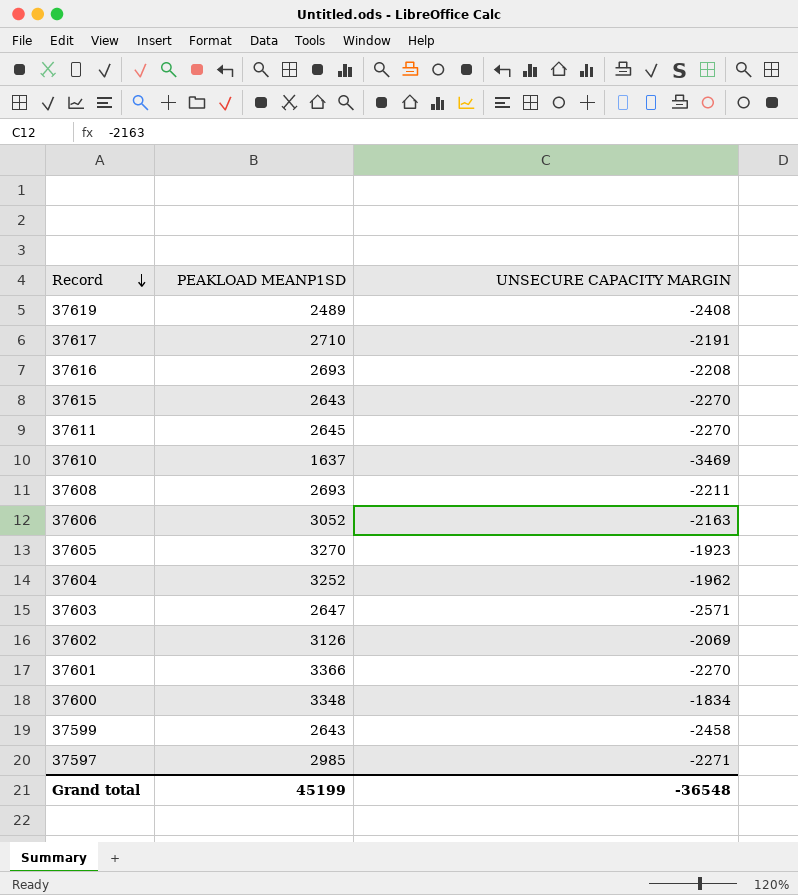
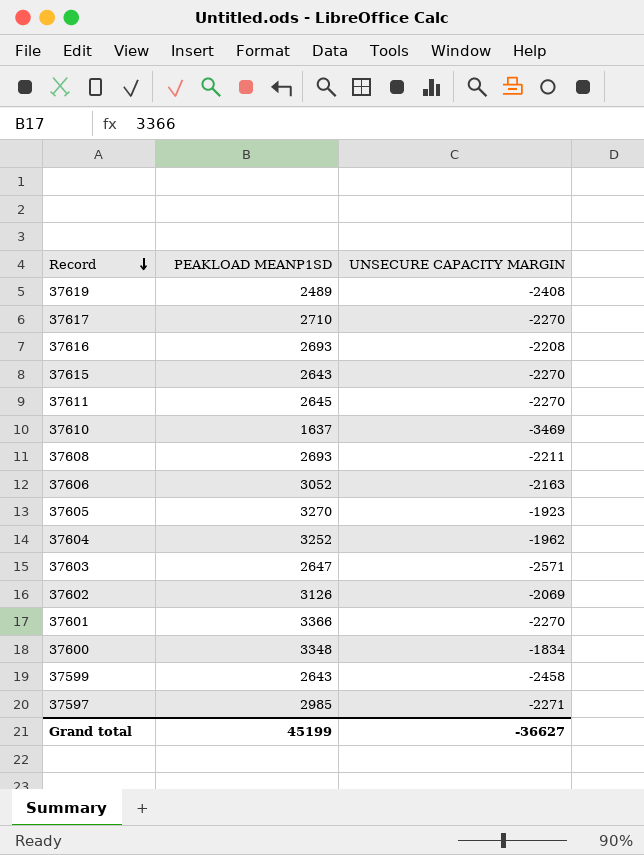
37617 | UNSECURE CAPACITY MARGIN: -2191 -> -2270
Grand total | UNSECURE CAPACITY MARGIN: -36548 -> -36627

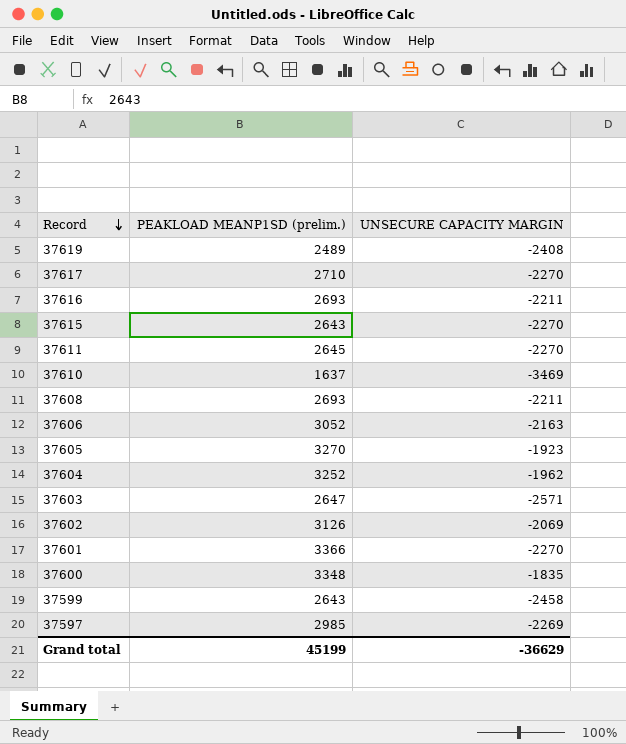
column name: PEAKLOAD MEANP1SD -> PEAKLOAD MEANP1SD (prelim.)
37616 | UNSECURE CAPACITY MARGIN: -2208 -> -2211
37600 | UNSECURE CAPACITY MARGIN: -1834 -> -1835
37597 | UNSECURE CAPACITY MARGIN: -2271 -> -2269
Grand total | UNSECURE CAPACITY MARGIN: -36627 -> -36629

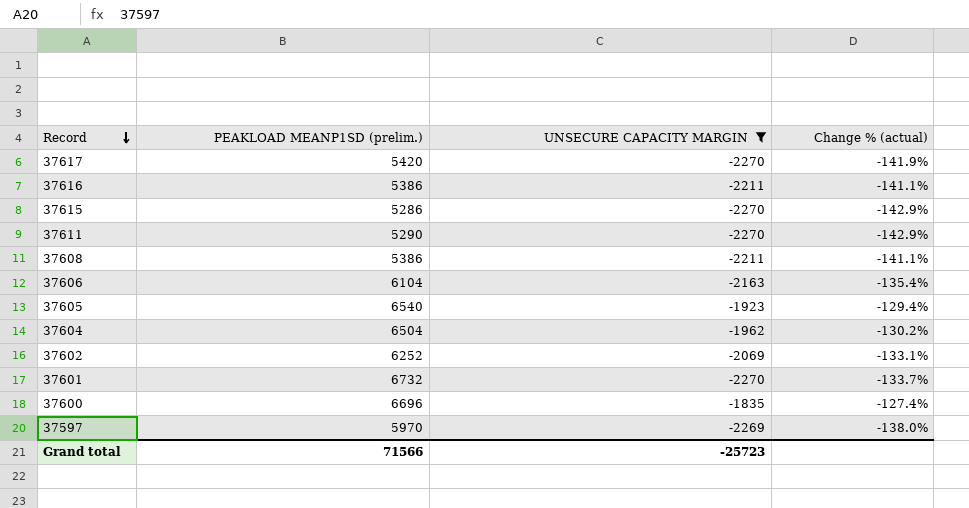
filter: none -> UNSECURE CAPACITY MARGIN >= -2270
column Change % (actual) | formula: none -> ([UNSECURE CAPACITY MARGIN] - [PEAKLOAD MEANP1SD (prelim.)]) / [PEAKLOAD MEANP1SD (prelim.)]
37617 | PEAKLOAD MEANP1SD (prelim.): 2710 -> 5420
37616 | PEAKLOAD MEANP1SD (prelim.): 2693 -> 5386
37615 | PEAKLOAD MEANP1SD (prelim.): 2643 -> 5286
37611 | PEAKLOAD MEANP1SD (prelim.): 2645 -> 5290
37608 | PEAKLOAD MEANP1SD (prelim.): 2693 -> 5386
37606 | PEAKLOAD MEANP1SD (prelim.): 3052 -> 6104
37605 | PEAKLOAD MEANP1SD (prelim.): 3270 -> 6540
37604 | PEAKLOAD MEANP1SD (prelim.): 3252 -> 6504
37602 | PEAKLOAD MEANP1SD (prelim.): 3126 -> 6252
37601 | PEAKLOAD MEANP1SD (prelim.): 3366 -> 6732
37600 | PEAKLOAD MEANP1SD (prelim.): 3348 -> 6696
37597 | PEAKLOAD MEANP1SD (prelim.): 2985 -> 5970
Grand total | PEAKLOAD MEANP1SD (prelim.): 45199 -> 71566
Grand total | UNSECURE CAPACITY MARGIN: -36629 -> -25723

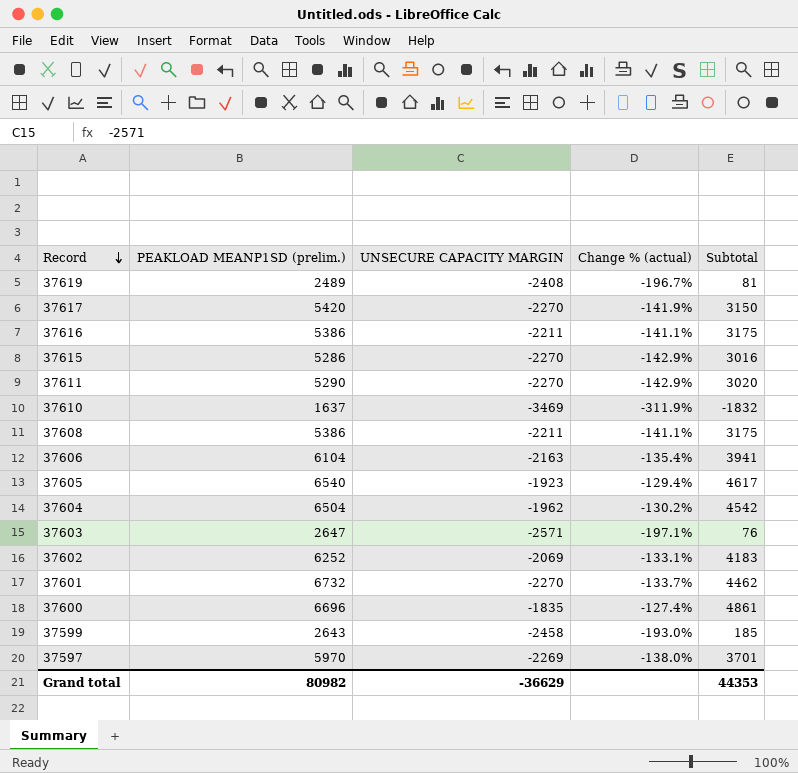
filter: UNSECURE CAPACITY MARGIN >= -2270 -> none
column Subtotal | formula: none -> [PEAKLOAD MEANP1SD (prelim.)] + [UNSECURE CAPACITY MARGIN]
Grand total | PEAKLOAD MEANP1SD (prelim.): 71566 -> 80982
Grand total | UNSECURE CAPACITY MARGIN: -25723 -> -36629

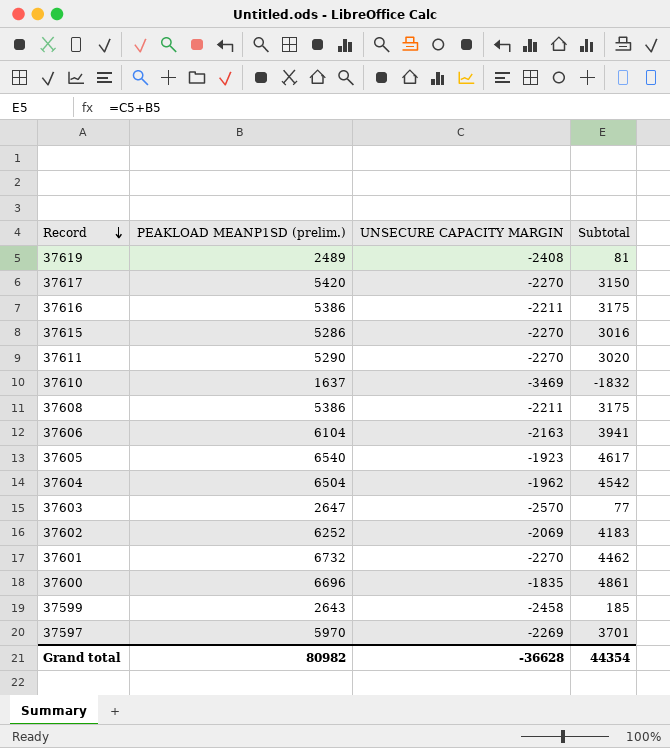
column Change % (actual) | formula: ([UNSECURE CAPACITY MARGIN] - [PEAKLOAD MEANP1SD (prelim.)]) / [PEAKLOAD MEANP1SD (prelim.)] -> none
37603 | UNSECURE CAPACITY MARGIN: -2571 -> -2570
37603 | Subtotal: 76 -> 77
Grand total | UNSECURE CAPACITY MARGIN: -36629 -> -36628
Grand total | Subtotal: 44353 -> 44354

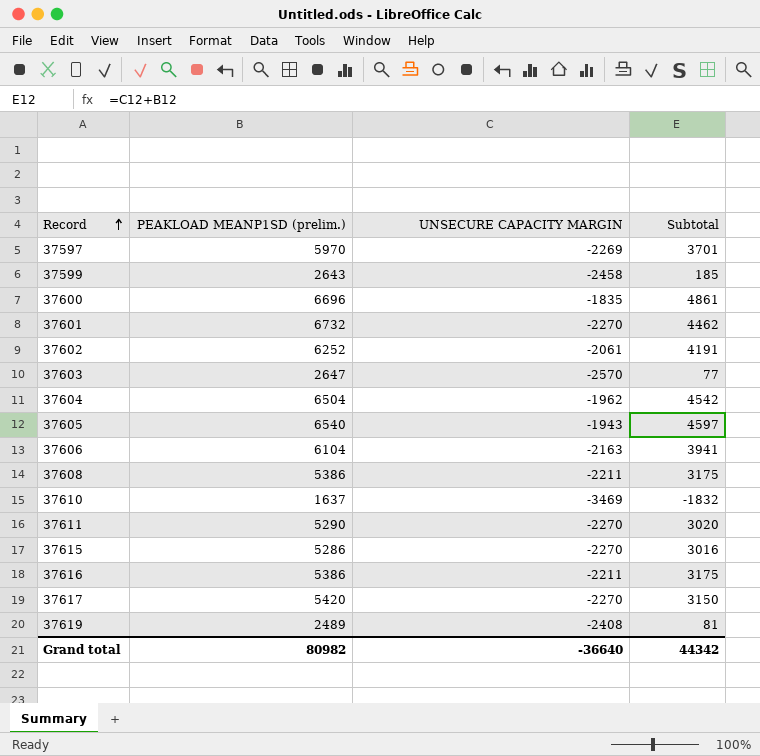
row order: Record descending -> Record ascending
37602 | UNSECURE CAPACITY MARGIN: -2069 -> -2061
37602 | Subtotal: 4183 -> 4191
37605 | UNSECURE CAPACITY MARGIN: -1923 -> -1943
37605 | Subtotal: 4617 -> 4597
Grand total | UNSECURE CAPACITY MARGIN: -36628 -> -36640
Grand total | Subtotal: 44354 -> 44342

